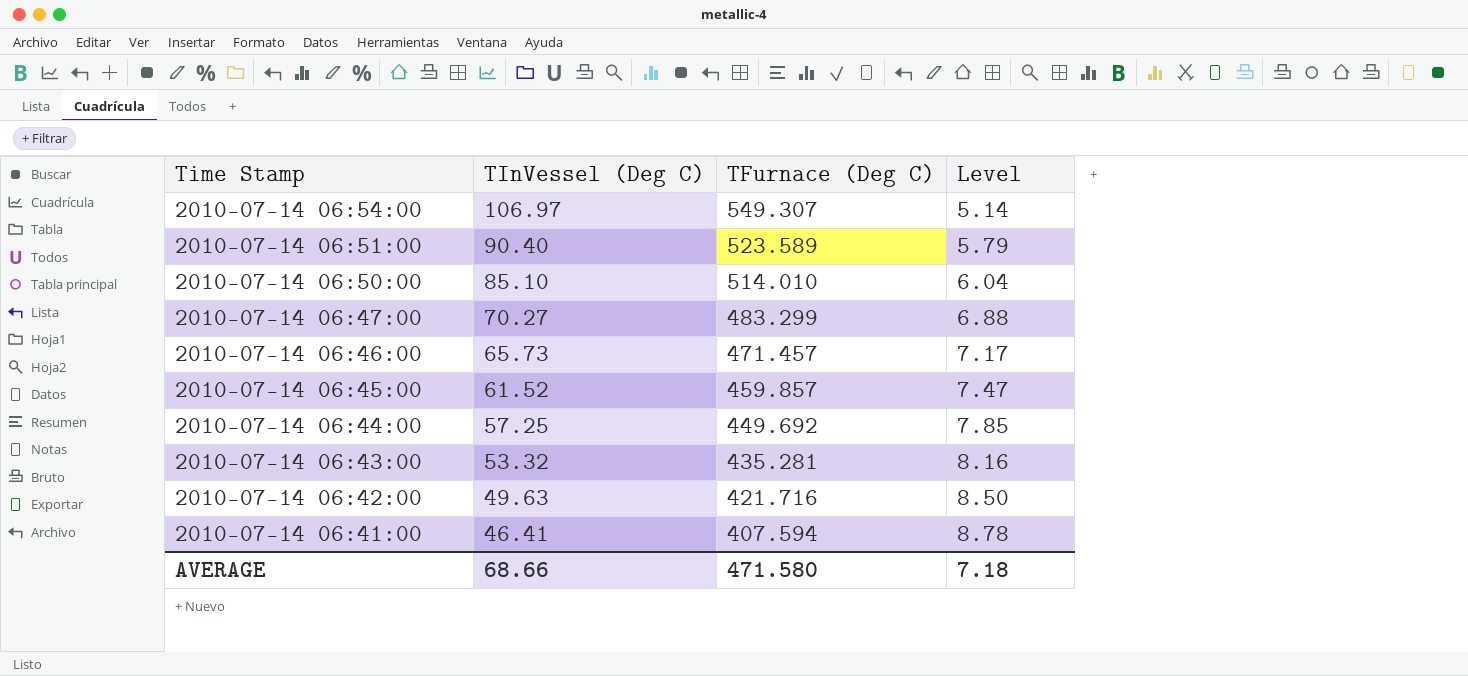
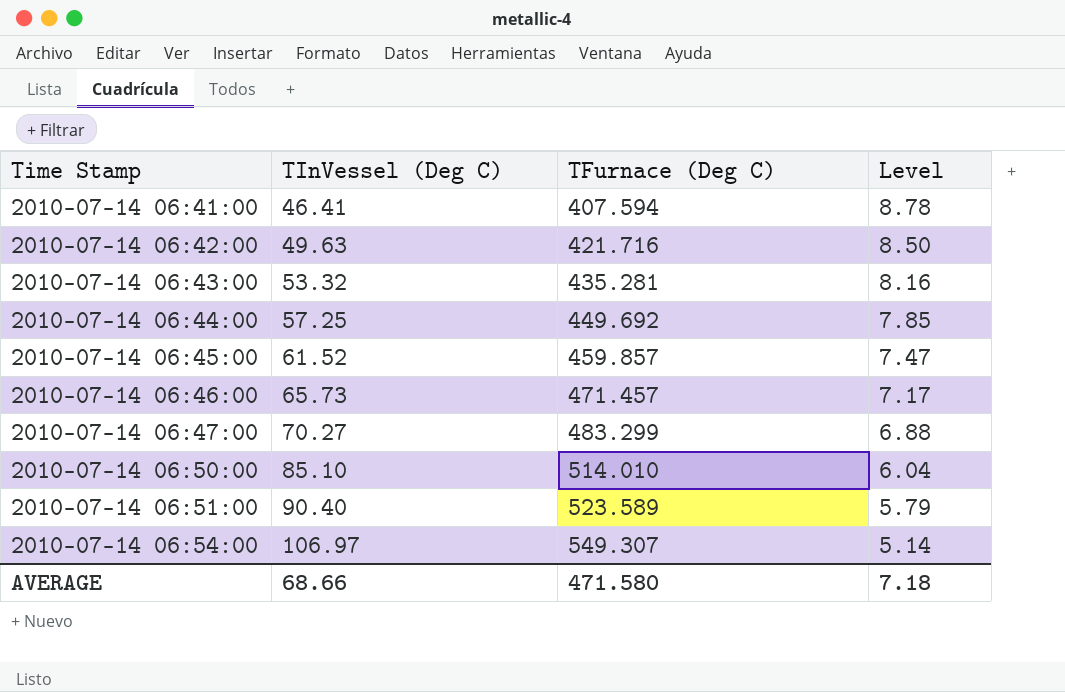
row order: Time Stamp descending -> Time Stamp ascending

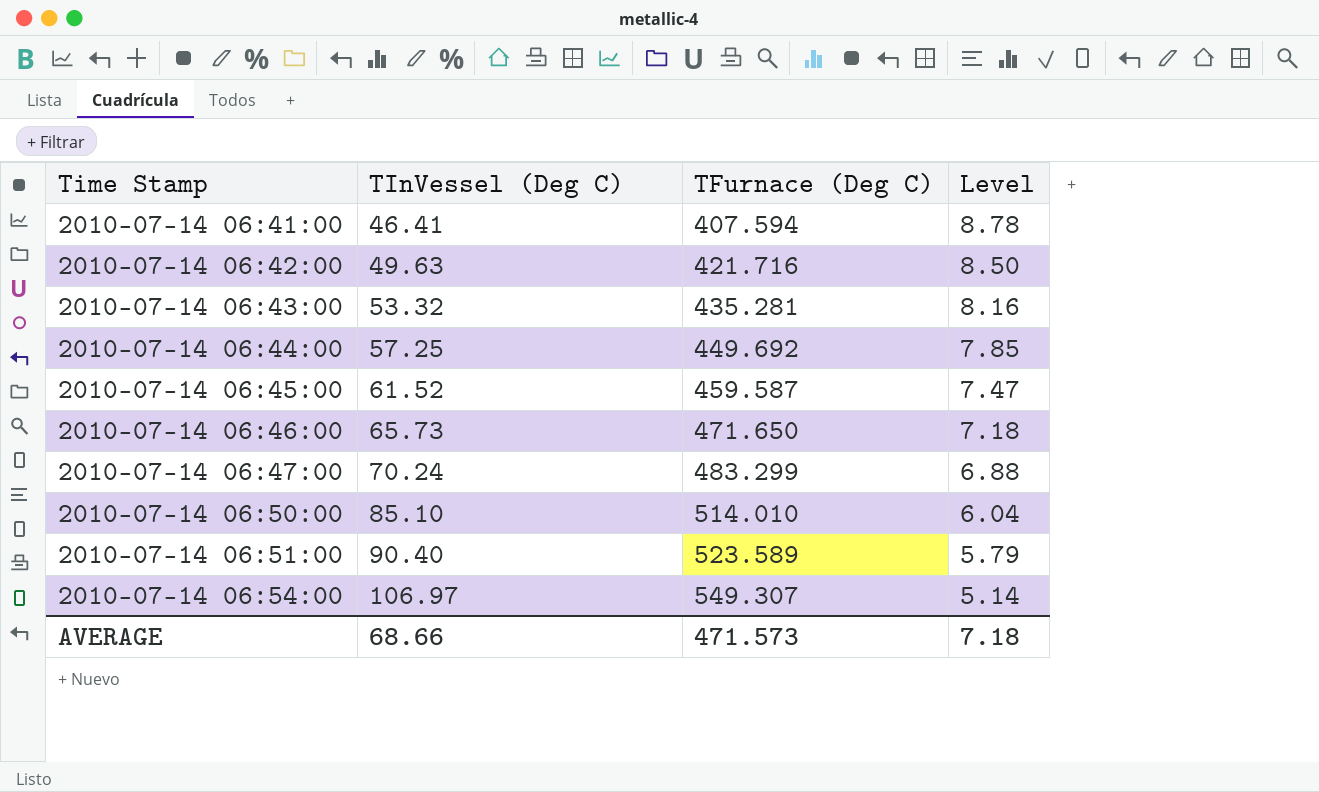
2010-07-14 06:45:00 | TFurnace (Deg C): 459.857 -> 459.587
2010-07-14 06:46:00 | TFurnace (Deg C): 471.457 -> 471.650
2010-07-14 06:46:00 | Level: 7.17 -> 7.18
2010-07-14 06:47:00 | TInVessel (Deg C): 70.27 -> 70.24
AVERAGE | TFurnace (Deg C): 471.580 -> 471.573

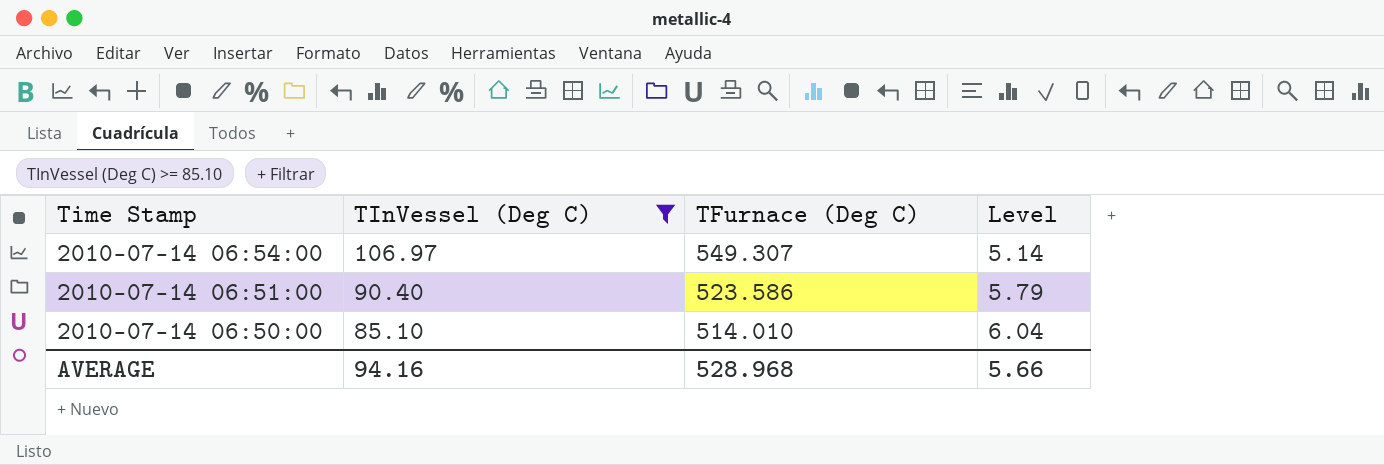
filter: none -> TInVessel (Deg C) >= 85.10
row order: Time Stamp ascending -> Time Stamp descending
2010-07-14 06:51:00 | TFurnace (Deg C): 523.589 -> 523.586
AVERAGE | TInVessel (Deg C): 68.66 -> 94.16
AVERAGE | TFurnace (Deg C): 471.573 -> 528.968
AVERAGE | Level: 7.18 -> 5.66

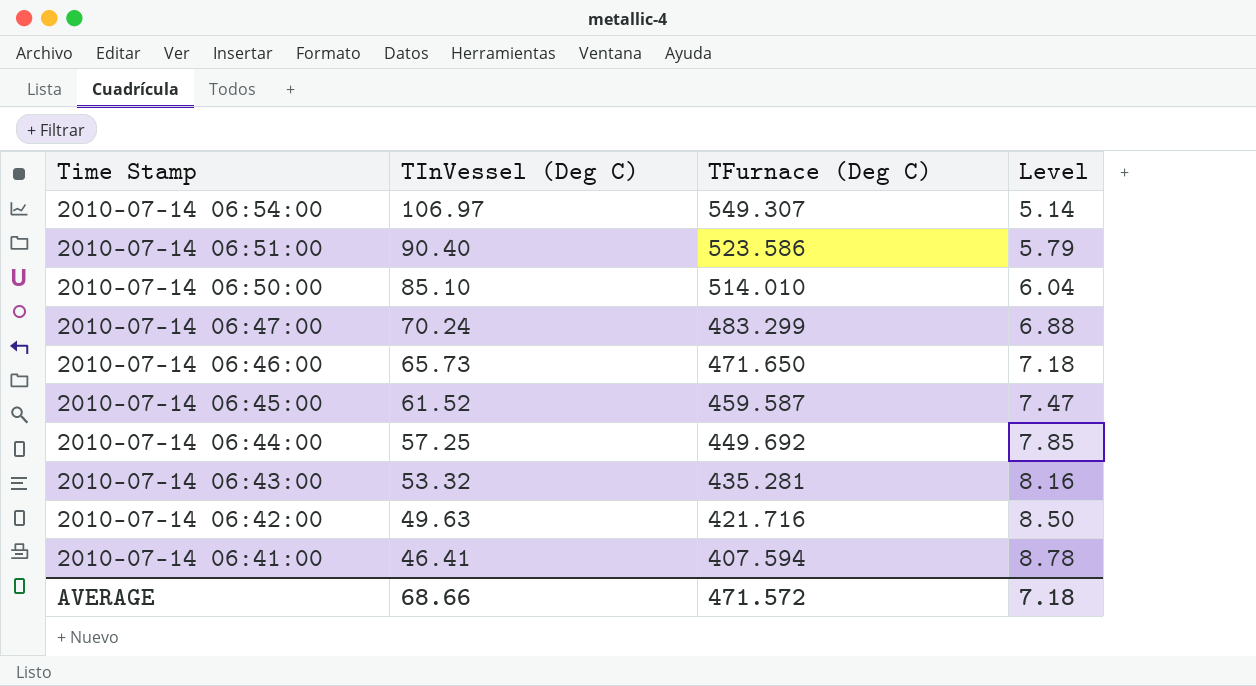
filter: TInVessel (Deg C) >= 85.10 -> none
AVERAGE | TInVessel (Deg C): 94.16 -> 68.66
AVERAGE | TFurnace (Deg C): 528.968 -> 471.572
AVERAGE | Level: 5.66 -> 7.18

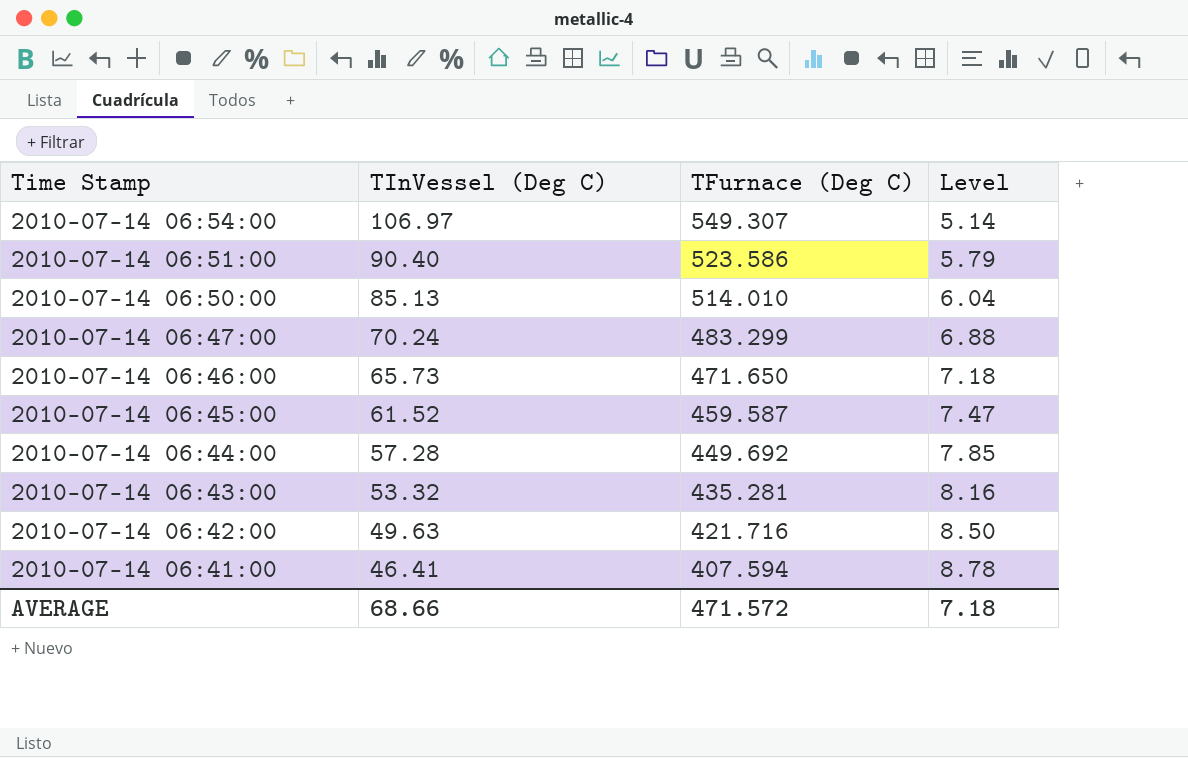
2010-07-14 06:50:00 | TInVessel (Deg C): 85.10 -> 85.13
2010-07-14 06:44:00 | TInVessel (Deg C): 57.25 -> 57.28

